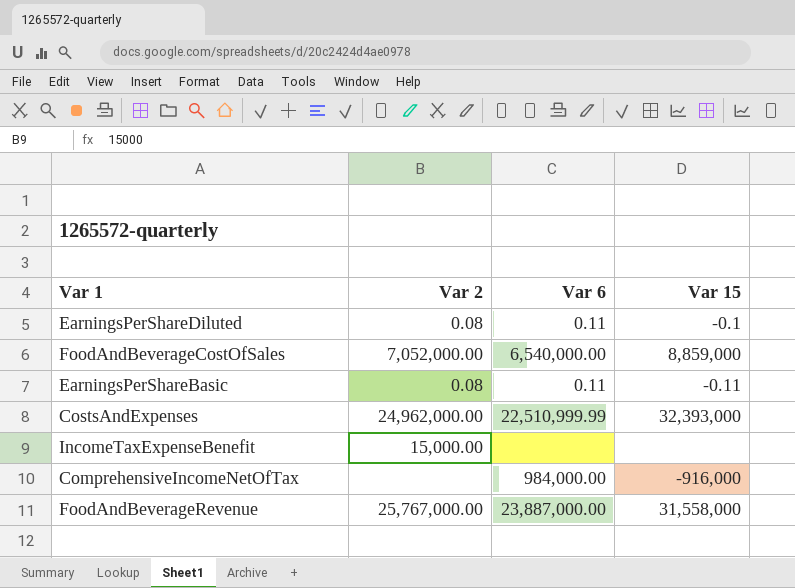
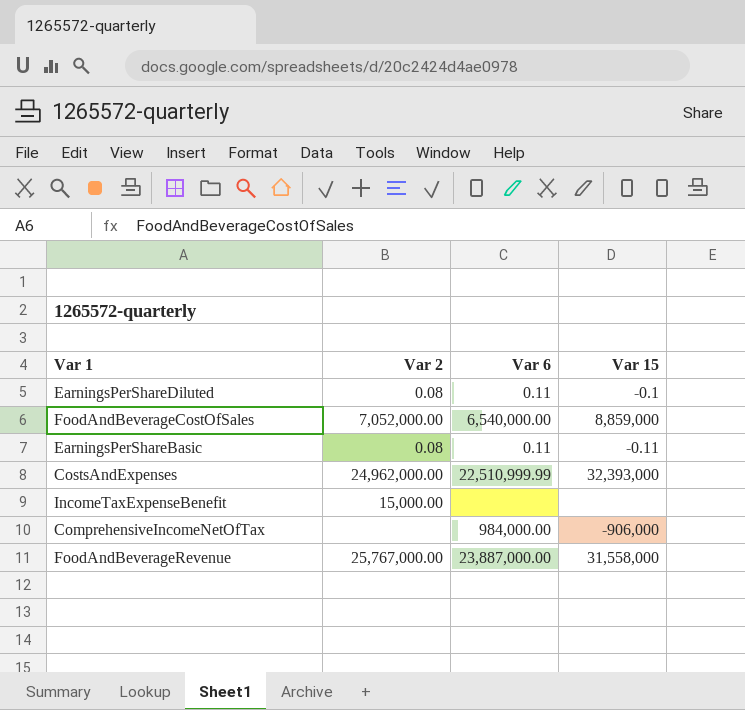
ComprehensiveIncomeNetOfTax | Var 15: -916,000 -> -906,000

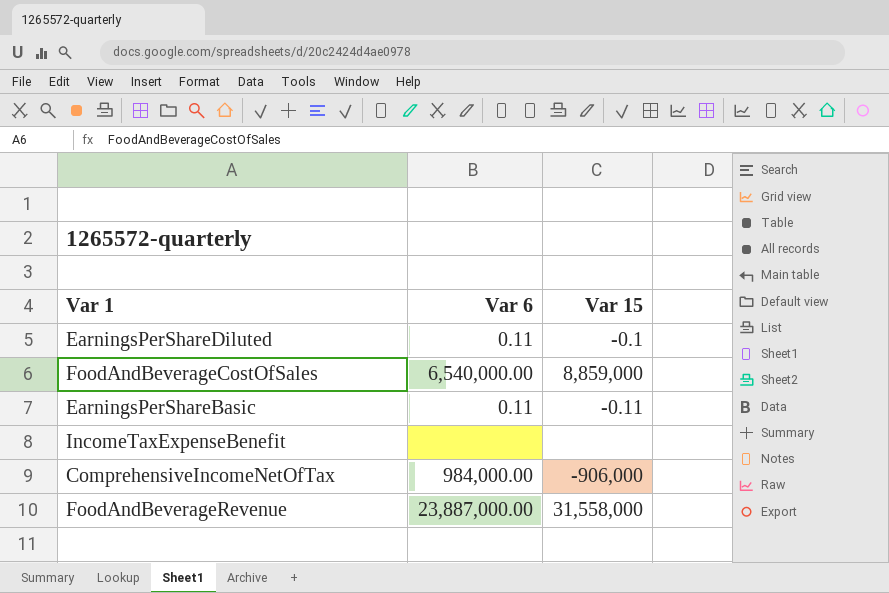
column Var 2 | position: 2 -> none
row CostsAndExpenses: 24,962,000.00 | 22,510,999.99 | 32,393,000 -> none

